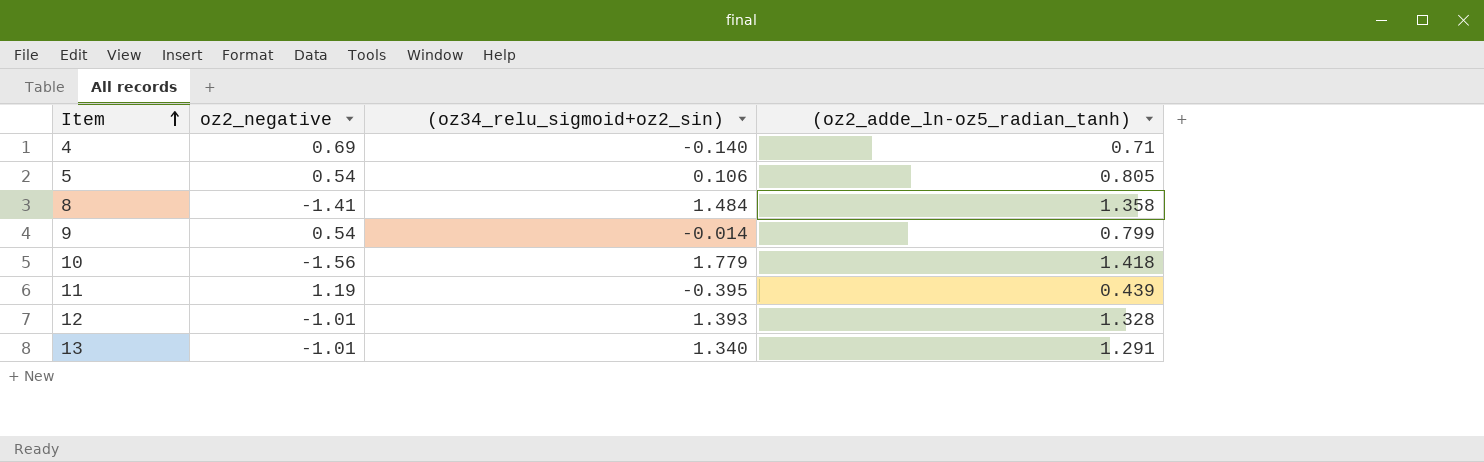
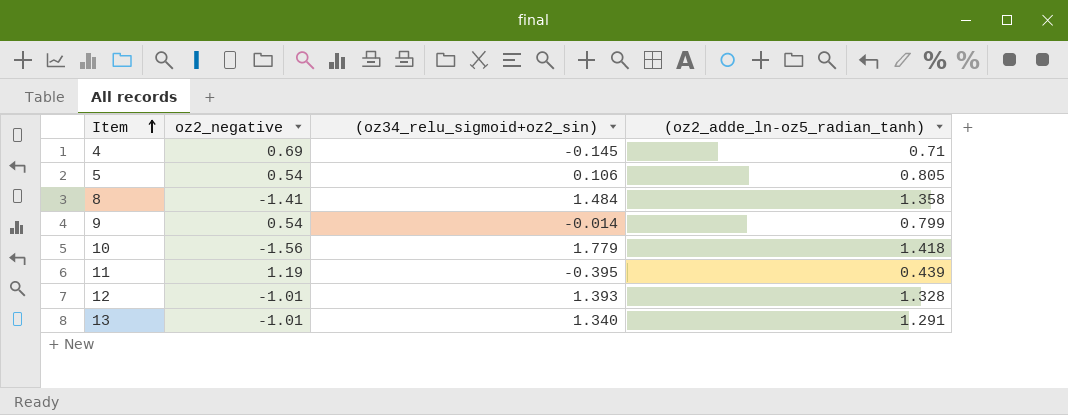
4 | (oz34_relu_sigmoid+oz2_sin): -0.140 -> -0.145

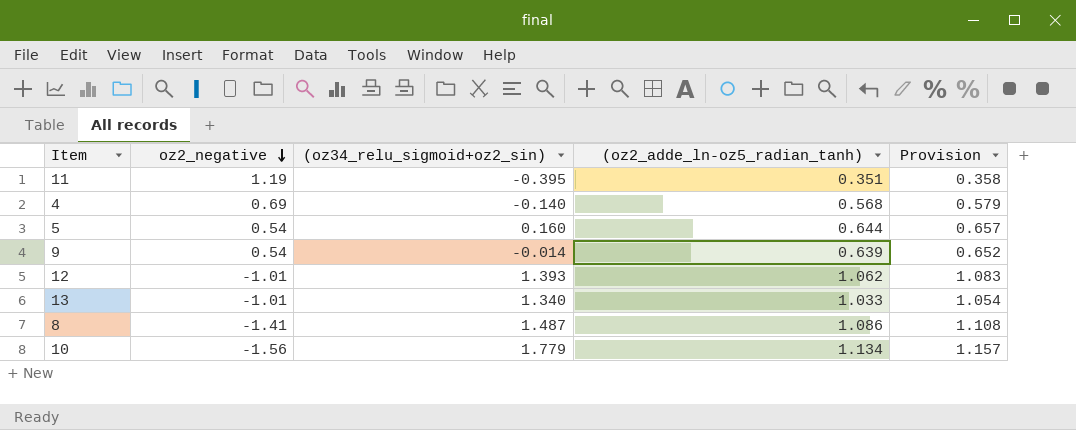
row order: Item ascending -> oz2_negative descending
column Provision | formula: none -> [(oz2_adde_ln-oz5_radian_tanh)] * 1.02
11 | (oz2_adde_ln-oz5_radian_tanh): 0.439 -> 0.351
4 | (oz34_relu_sigmoid+oz2_sin): -0.145 -> -0.140
4 | (oz2_adde_ln-oz5_radian_tanh): 0.71 -> 0.568
5 | (oz34_relu_sigmoid+oz2_sin): 0.106 -> 0.160
5 | (oz2_adde_ln-oz5_radian_tanh): 0.805 -> 0.644
9 | (oz2_adde_ln-oz5_radian_tanh): 0.799 -> 0.639
12 | (oz2_adde_ln-oz5_radian_tanh): 1.328 -> 1.062
13 | (oz2_adde_ln-oz5_radian_tanh): 1.291 -> 1.033
8 | (oz34_relu_sigmoid+oz2_sin): 1.484 -> 1.487
8 | (oz2_adde_ln-oz5_radian_tanh): 1.358 -> 1.086
10 | (oz2_adde_ln-oz5_radian_tanh): 1.418 -> 1.134

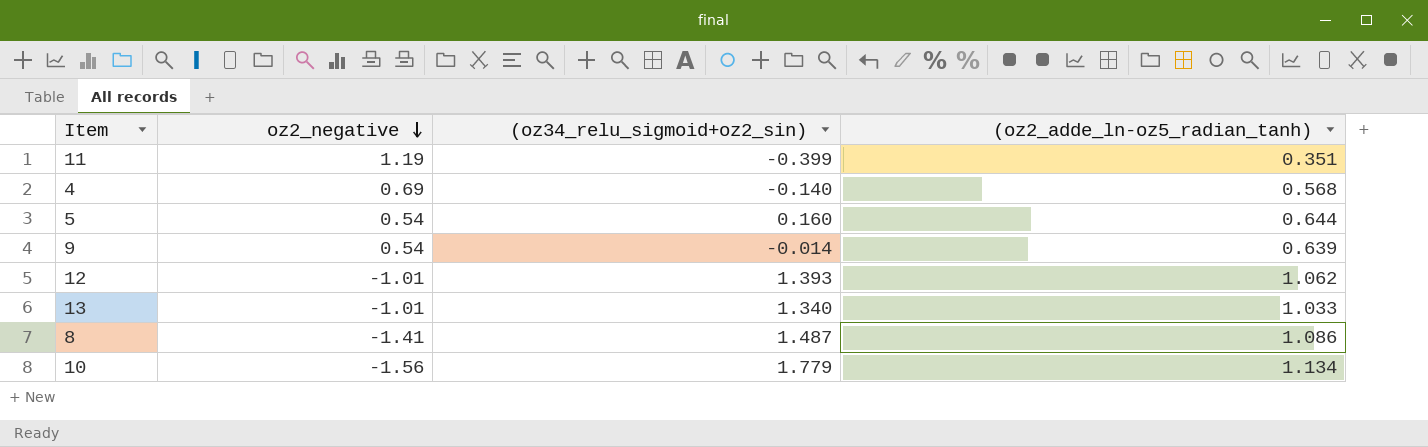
column Provision | formula: [(oz2_adde_ln-oz5_radian_tanh)] * 1.02 -> none
11 | (oz34_relu_sigmoid+oz2_sin): -0.395 -> -0.399

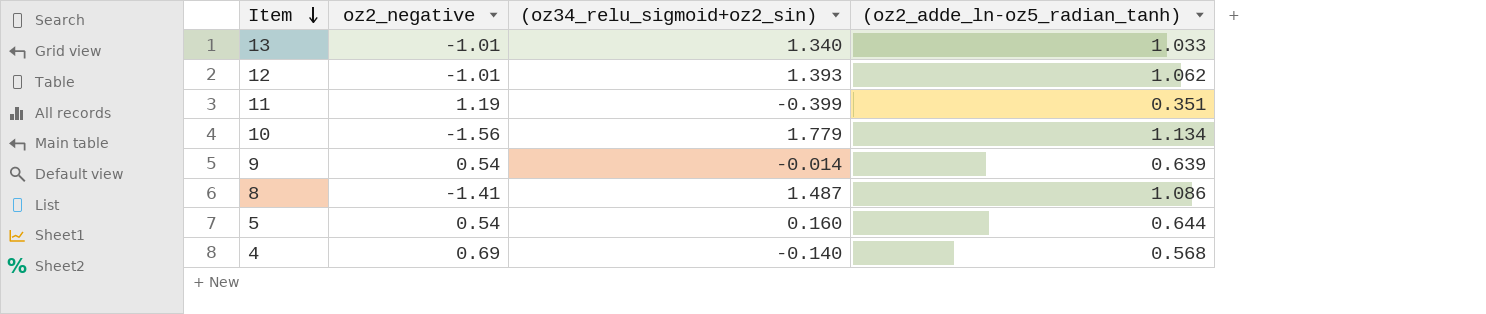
row order: oz2_negative descending -> Item descending

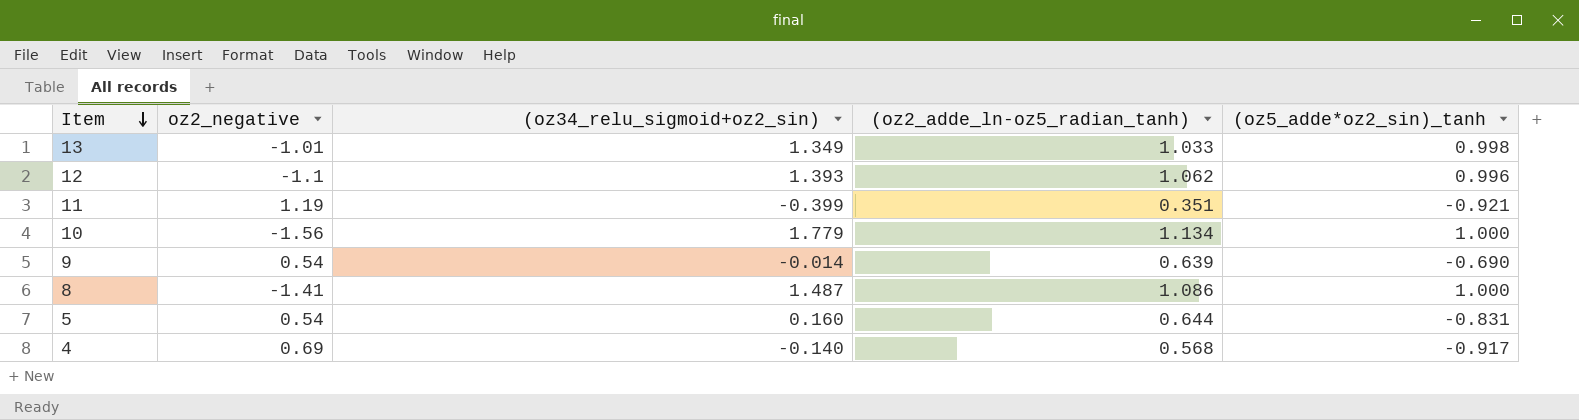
column (oz5_adde*oz2_sin)_tanh | position: none -> 5
13 | (oz34_relu_sigmoid+oz2_sin): 1.340 -> 1.349
12 | oz2_negative: -1.01 -> -1.1

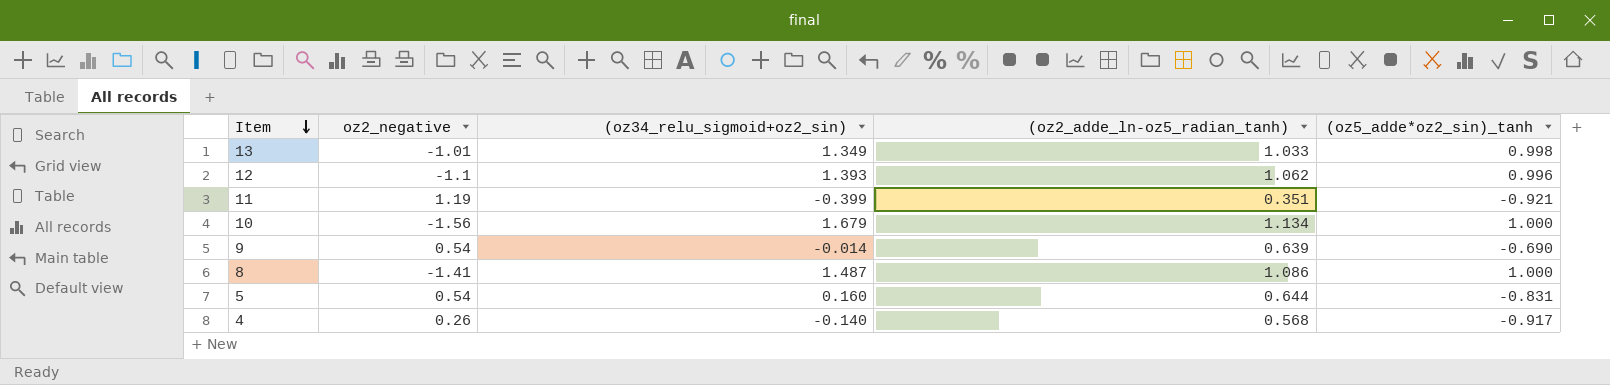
10 | (oz34_relu_sigmoid+oz2_sin): 1.779 -> 1.679
4 | oz2_negative: 0.69 -> 0.26

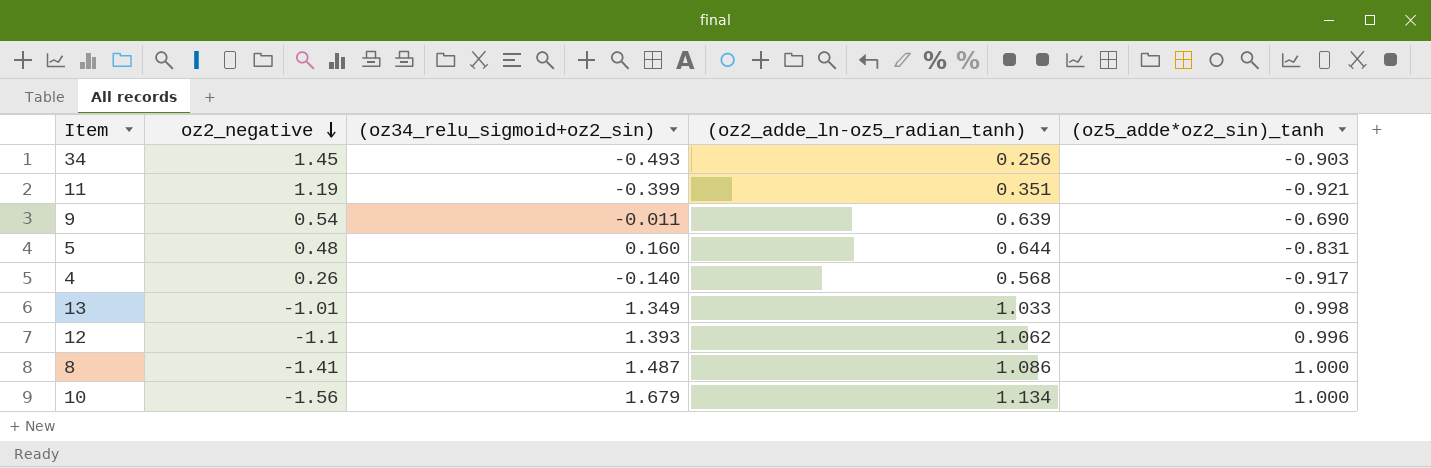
row order: Item descending -> oz2_negative descending
row 34: none -> 1.45 | -0.493 | 0.256 | -0.903
9 | (oz34_relu_sigmoid+oz2_sin): -0.014 -> -0.011
5 | oz2_negative: 0.54 -> 0.48

